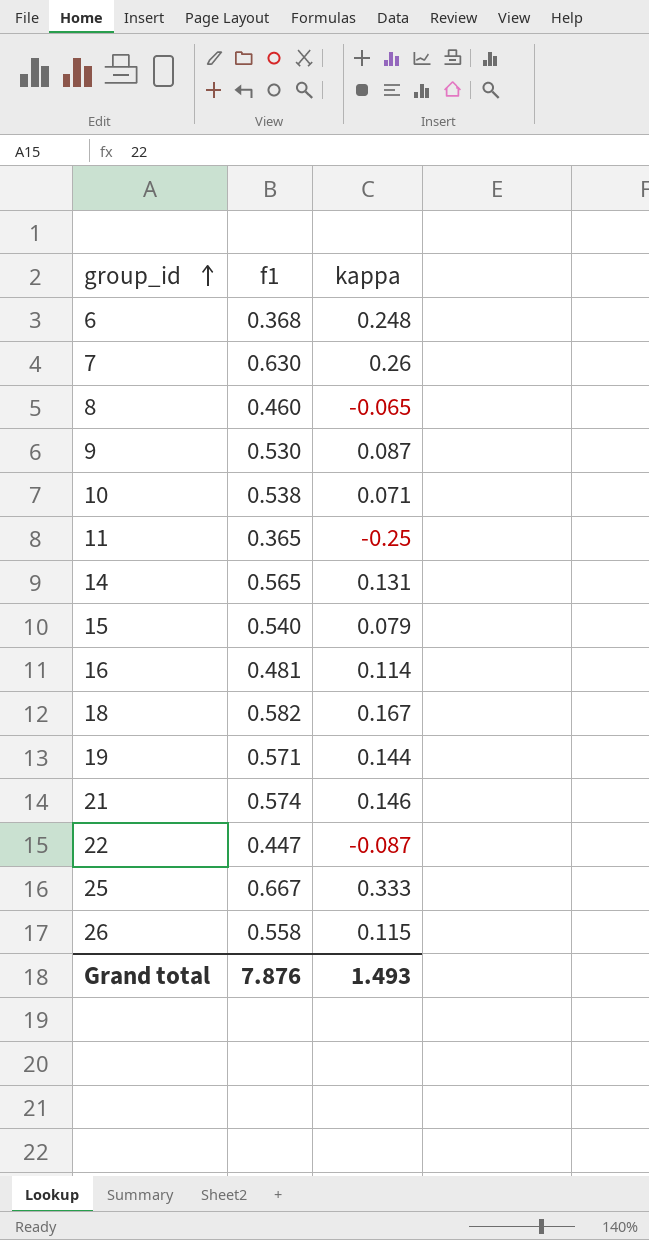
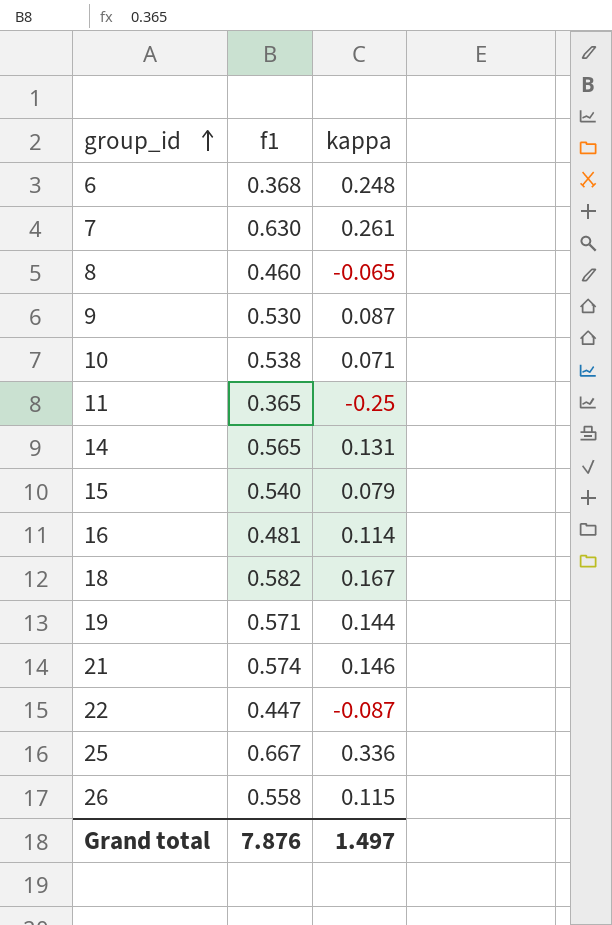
7 | kappa: 0.26 -> 0.261
25 | kappa: 0.333 -> 0.336
Grand total | kappa: 1.493 -> 1.497

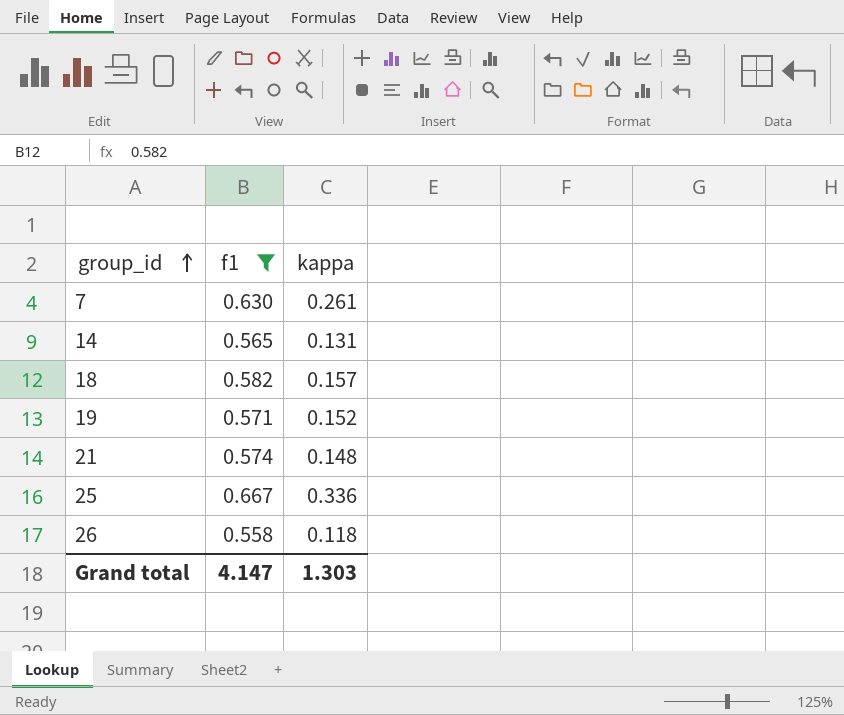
filter: none -> f1 >= 0.558
18 | kappa: 0.167 -> 0.157
19 | kappa: 0.144 -> 0.152
21 | kappa: 0.146 -> 0.148
26 | kappa: 0.115 -> 0.118
Grand total | f1: 7.876 -> 4.147
Grand total | kappa: 1.497 -> 1.303

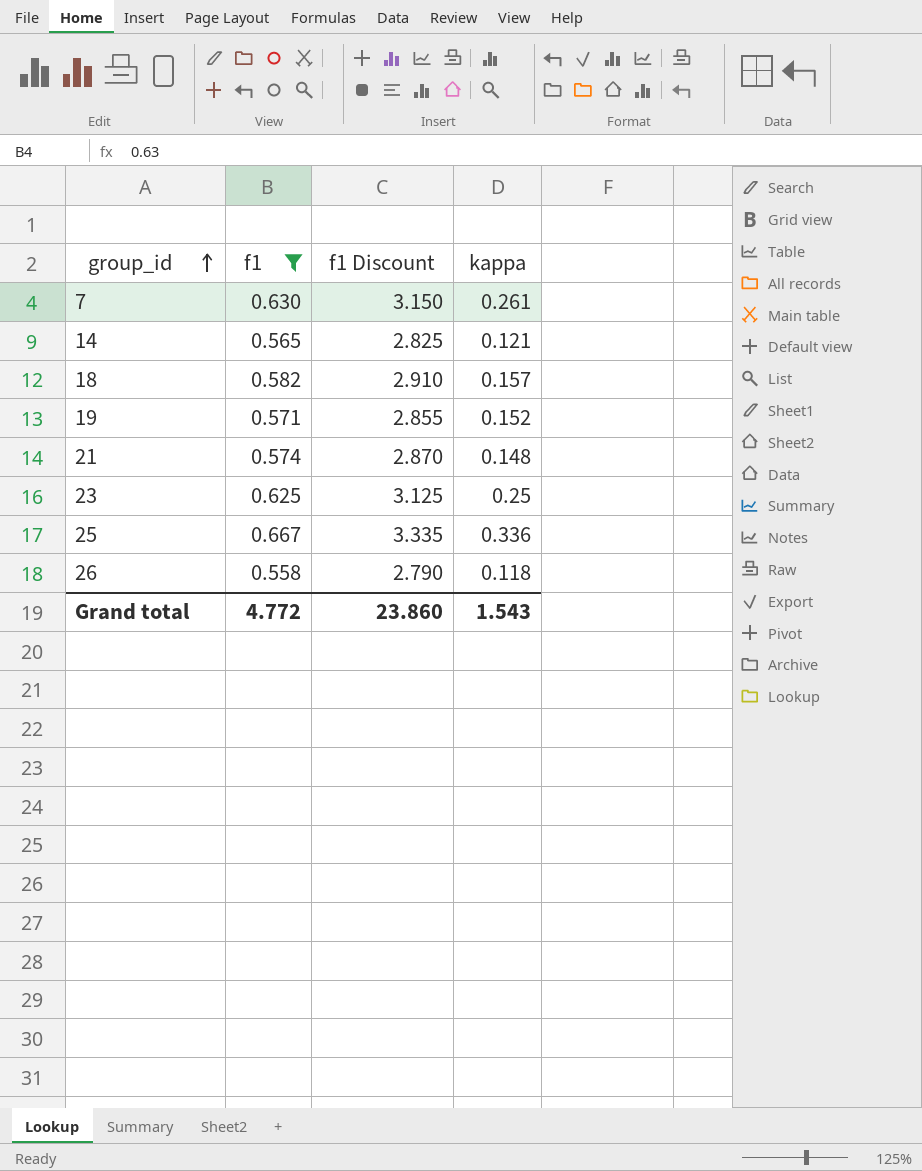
column f1 Discount | formula: none -> [f1] * 5
14 | kappa: 0.131 -> 0.121
row 23: none -> 0.625 | 3.125 | 0.25
Grand total | f1: 4.147 -> 4.772
Grand total | kappa: 1.303 -> 1.543

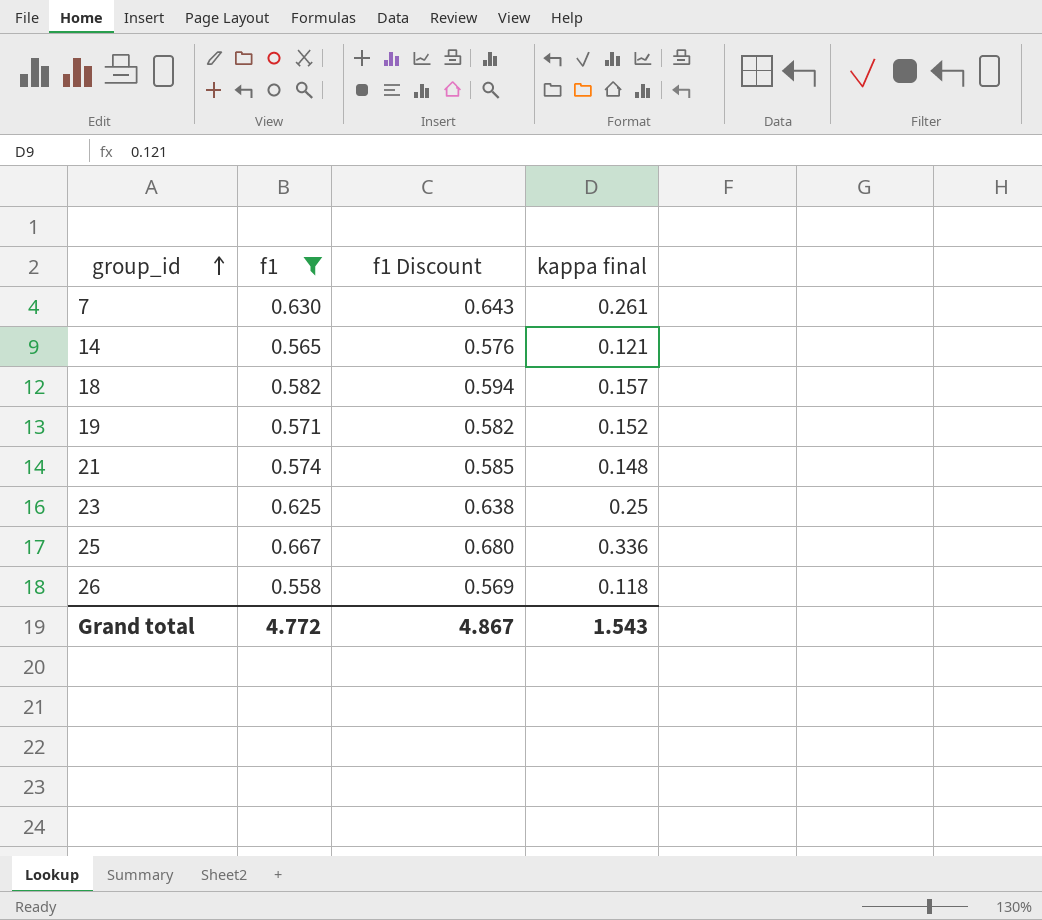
column f1 Discount | formula: [f1] * 5 -> [f1] * 1.02
column name: kappa -> kappa final
Grand total | f1 Discount: 23.860 -> 4.867

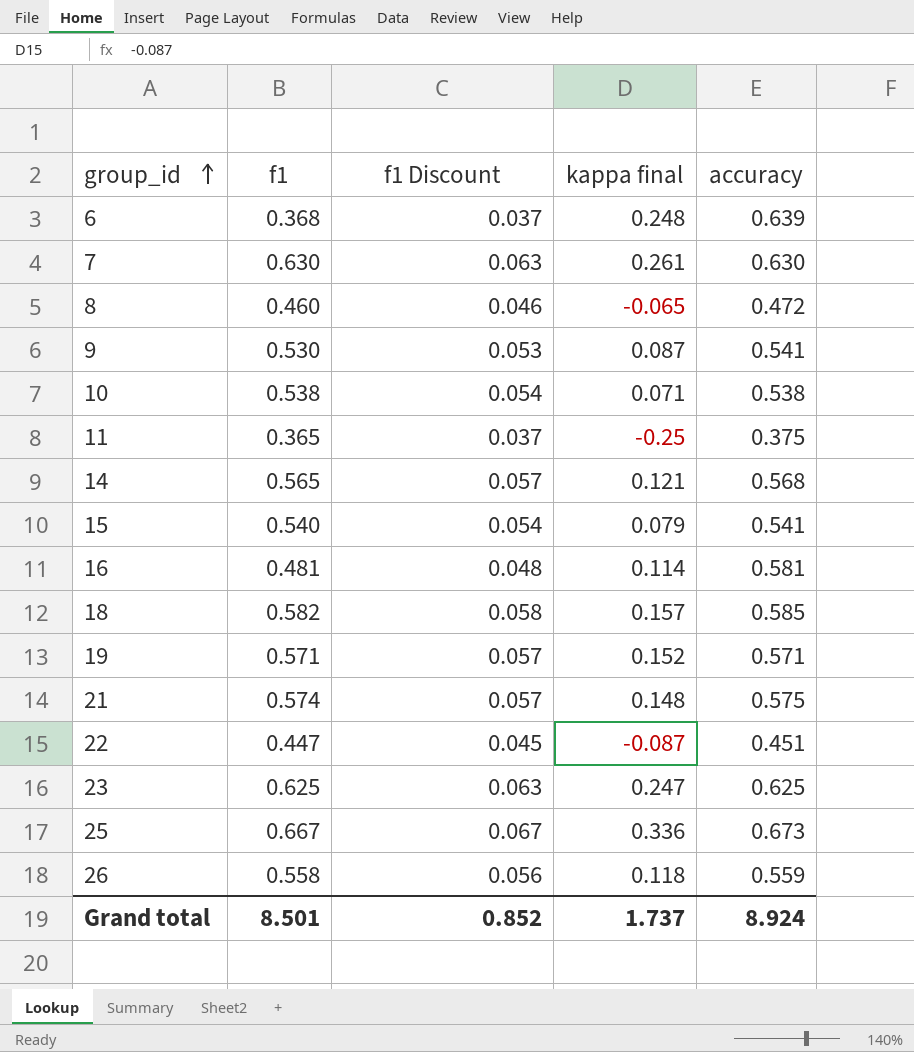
filter: f1 >= 0.558 -> none
column f1 Discount | formula: [f1] * 1.02 -> [f1] * 0.1
column accuracy | position: none -> 5
23 | kappa final: 0.25 -> 0.247
Grand total | f1: 4.772 -> 8.501
Grand total | f1 Discount: 4.867 -> 0.852
Grand total | kappa final: 1.543 -> 1.737

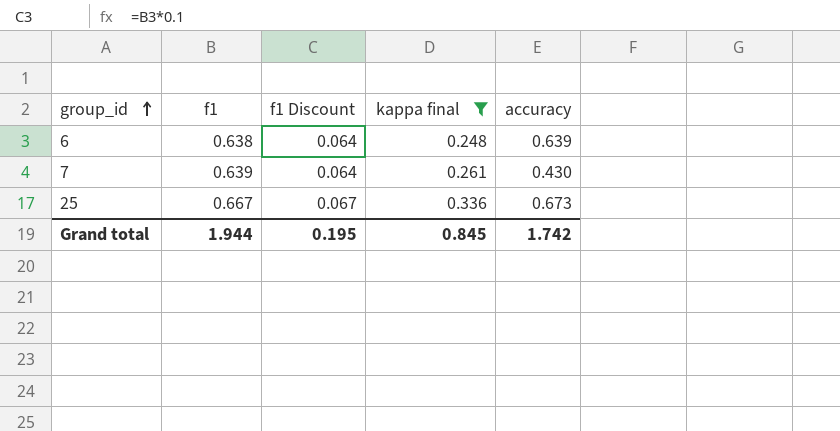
filter: none -> kappa final >= 0.248
6 | f1: 0.368 -> 0.638
6 | f1 Discount: 0.037 -> 0.064
7 | f1: 0.630 -> 0.639
7 | f1 Discount: 0.063 -> 0.064
7 | accuracy: 0.630 -> 0.430
Grand total | f1: 8.501 -> 1.944
Grand total | f1 Discount: 0.852 -> 0.195
Grand total | kappa final: 1.737 -> 0.845
Grand total | accuracy: 8.924 -> 1.742

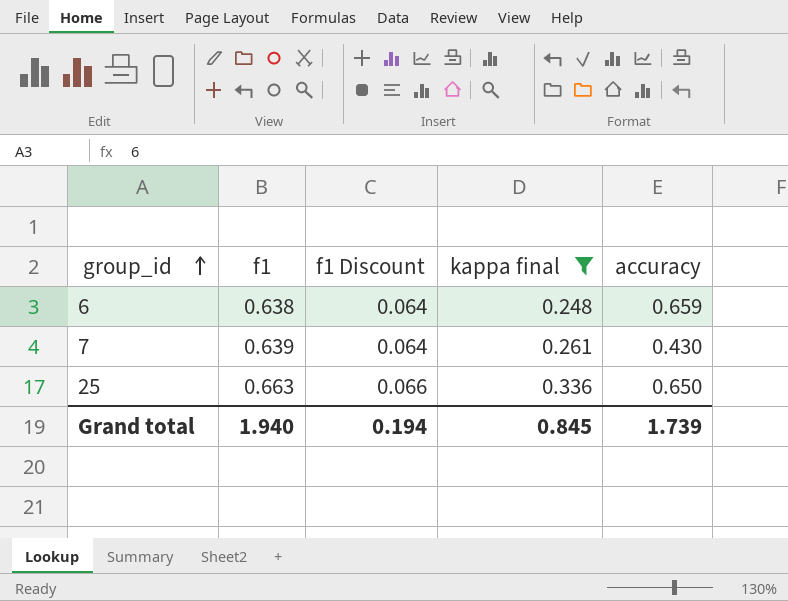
6 | accuracy: 0.639 -> 0.659
25 | f1: 0.667 -> 0.663
25 | f1 Discount: 0.067 -> 0.066
25 | accuracy: 0.673 -> 0.650
Grand total | f1: 1.944 -> 1.940
Grand total | f1 Discount: 0.195 -> 0.194
Grand total | accuracy: 1.742 -> 1.739

